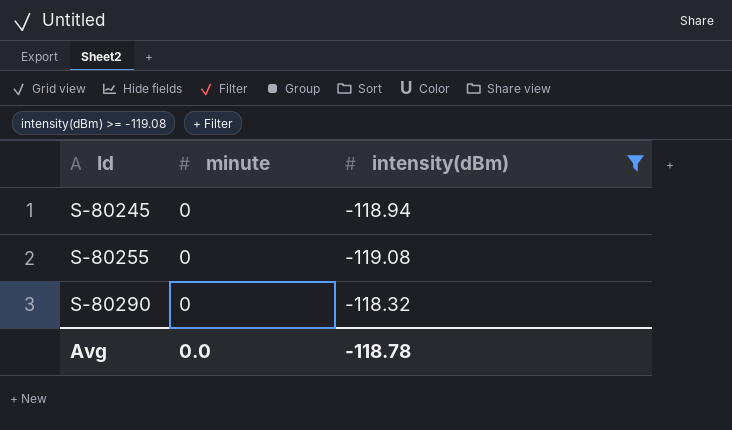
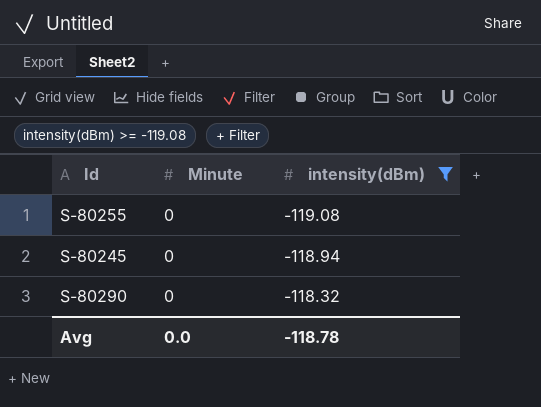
row order: Id ascending -> intensity(dBm) ascending
column name: minute -> Minute

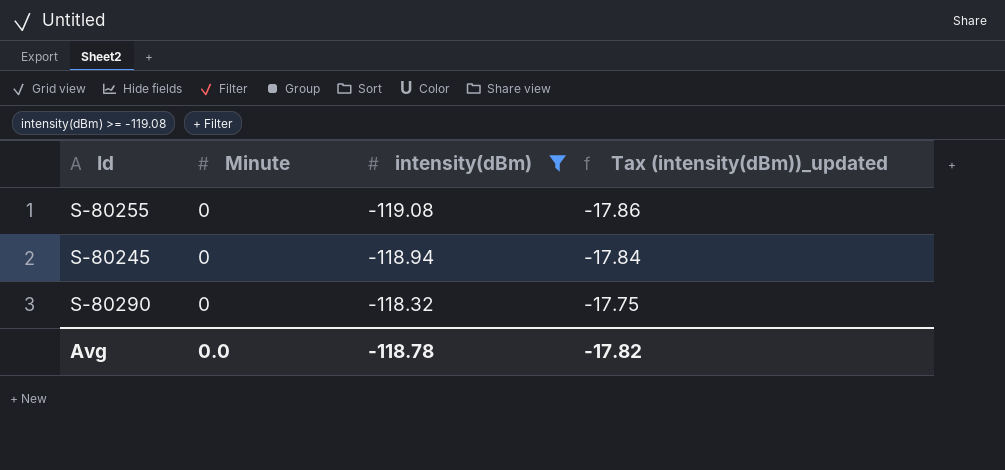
column Tax (intensity(dBm))_updated | formula: none -> [intensity(dBm)] * 0.15

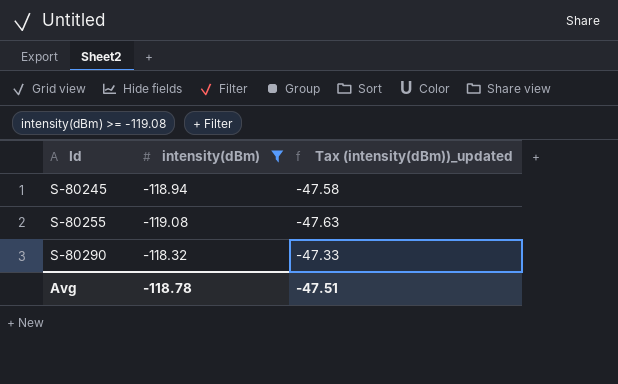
row order: intensity(dBm) ascending -> Id ascending
column Minute | position: 2 -> none
column Tax (intensity(dBm))_updated | formula: [intensity(dBm)] * 0.15 -> [intensity(dBm)] * 0.4
Avg | Tax (intensity(dBm))_updated: -17.82 -> -47.51

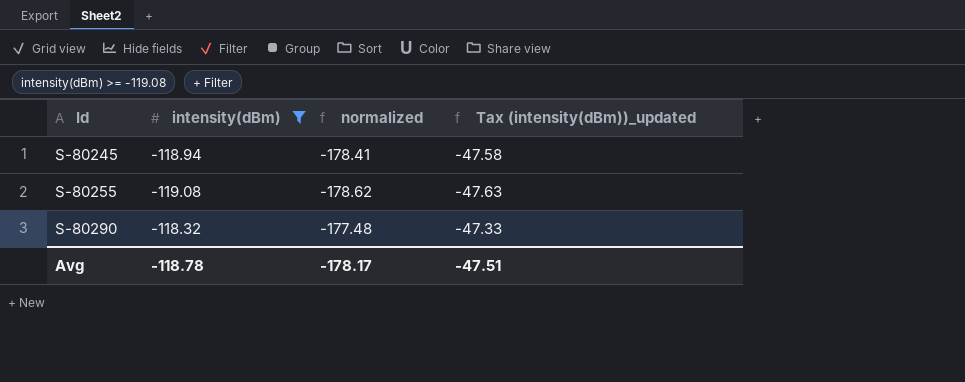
column normalized | formula: none -> [intensity(dBm)] * 1.5

